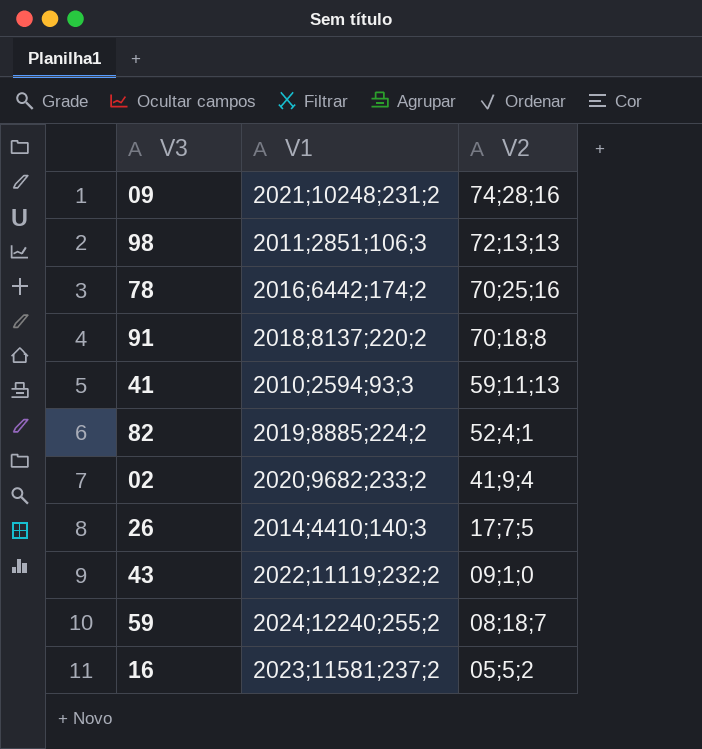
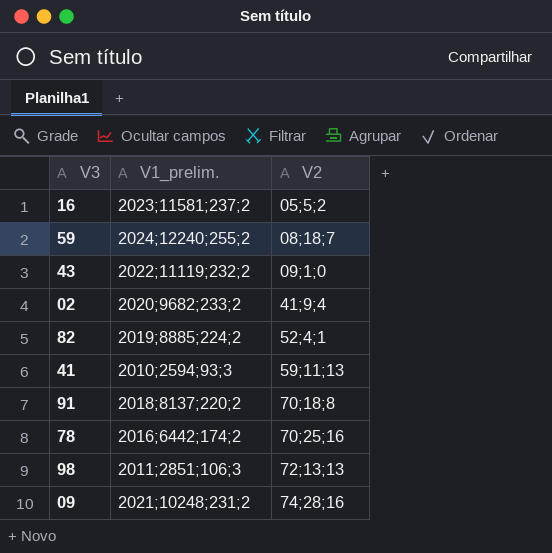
row order: V2 descending -> V2 ascending
column name: V1 -> V1_prelim.
row 26: 2014;4410;140;3 | 17;7;5 -> none

